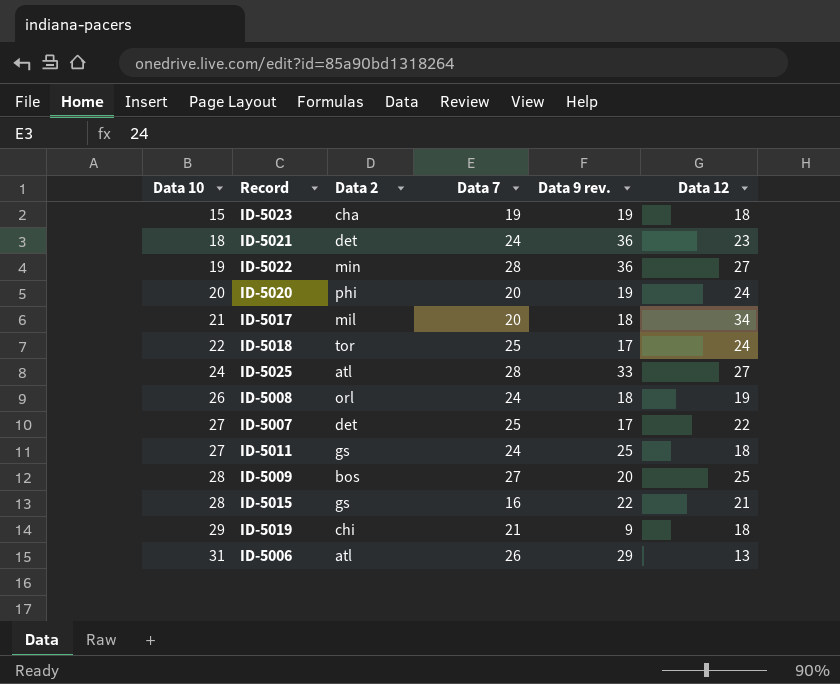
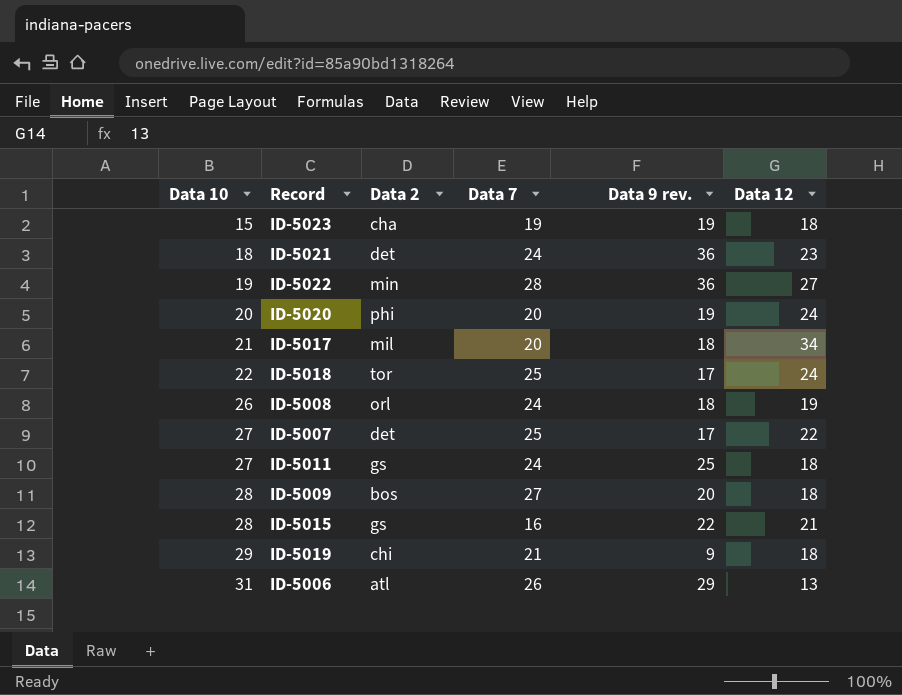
row ID-5025: 24 | atl | 28 | 33 | 27 -> none
ID-5009 | Data 12: 25 -> 18

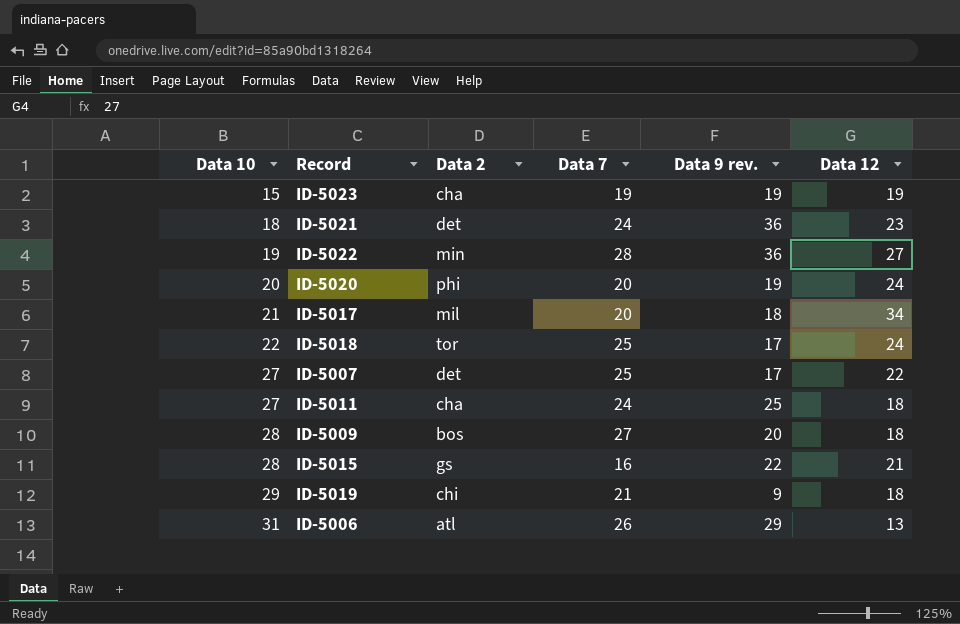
row ID-5008: 26 | orl | 24 | 18 | 19 -> none
ID-5023 | Data 12: 18 -> 19
ID-5011 | Data 2: gs -> cha

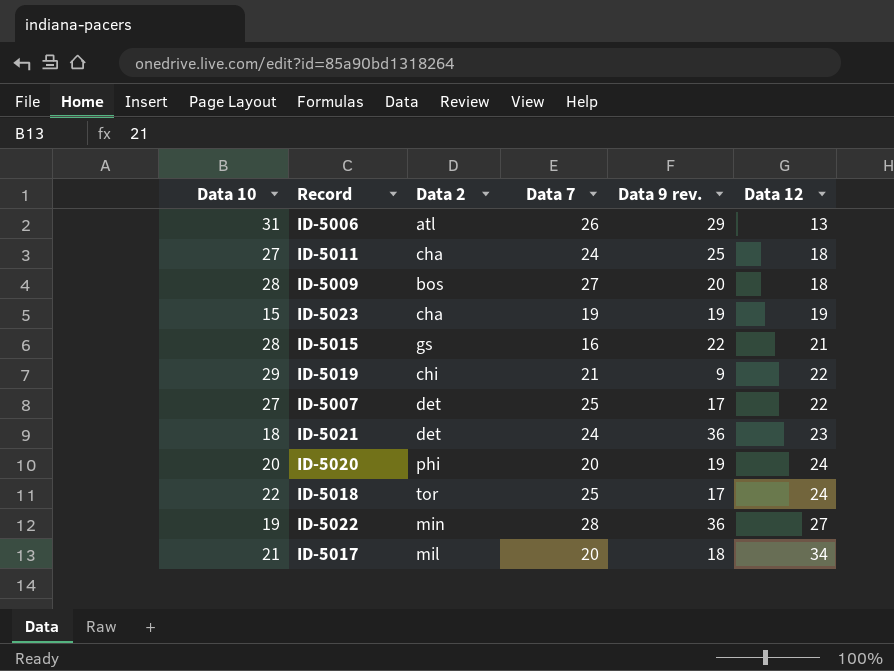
row order: Data 10 ascending -> Data 12 ascending
ID-5019 | Data 12: 18 -> 22

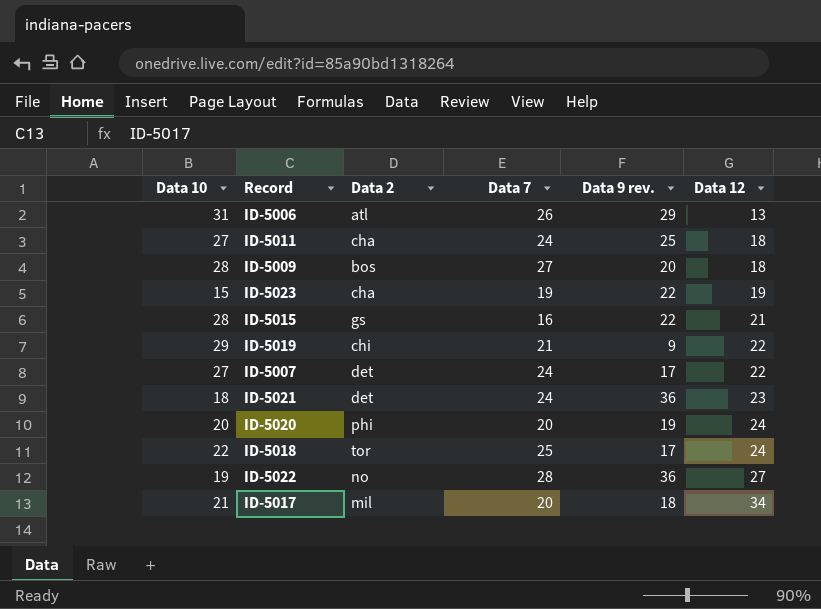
ID-5023 | Data 9 rev.: 19 -> 22
ID-5007 | Data 7: 25 -> 24
ID-5022 | Data 2: min -> no

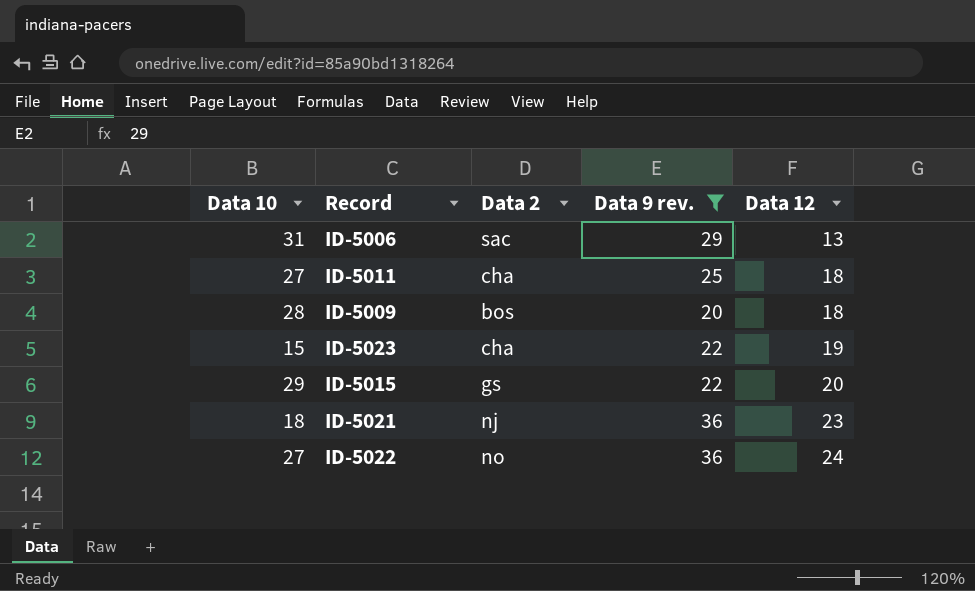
filter: none -> Data 9 rev. >= 20
column Data 7 | position: 4 -> none
ID-5006 | Data 2: atl -> sac
ID-5015 | Data 10: 28 -> 29
ID-5015 | Data 12: 21 -> 20
ID-5021 | Data 2: det -> nj
ID-5022 | Data 10: 19 -> 27
ID-5022 | Data 12: 27 -> 24

